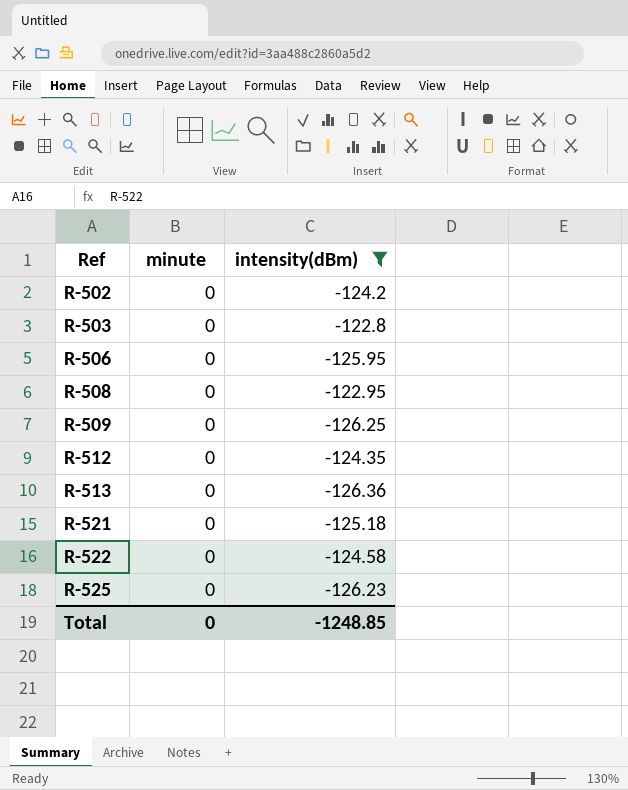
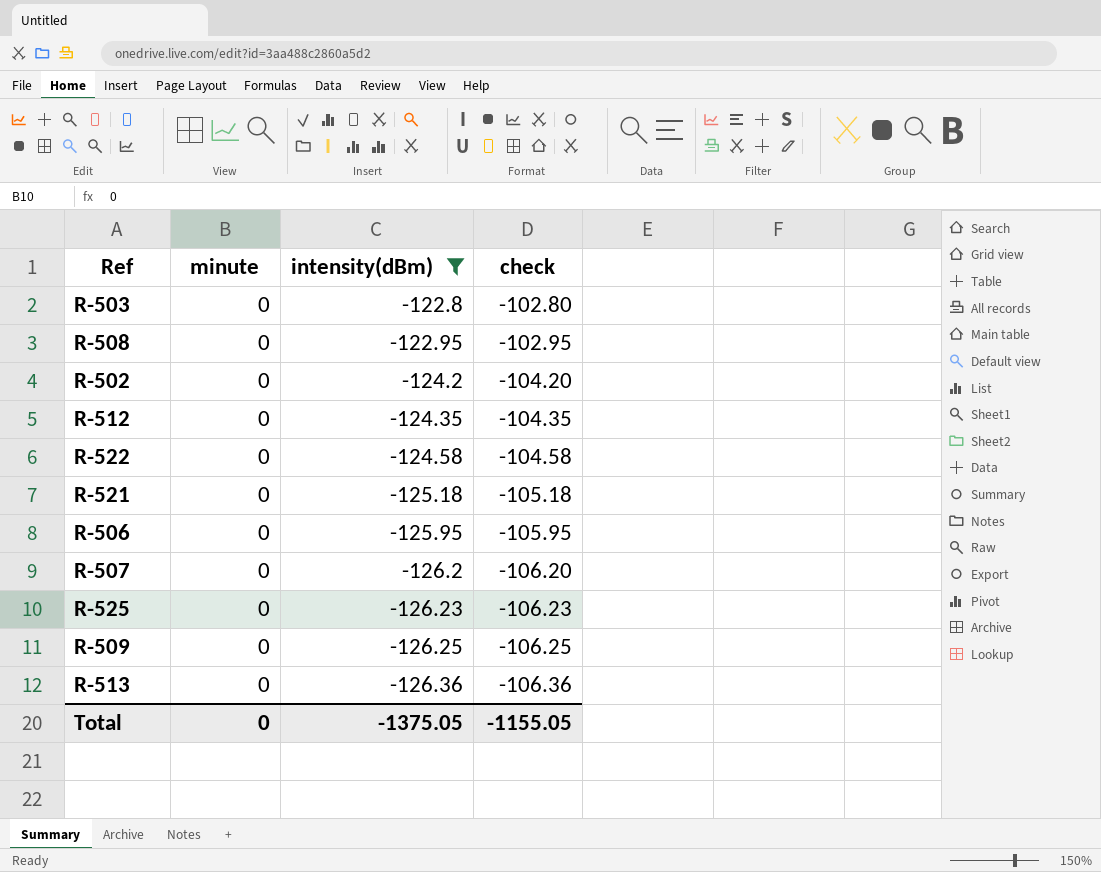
row order: Ref ascending -> intensity(dBm) descending
column check | formula: none -> [intensity(dBm)] + 20
row R-507: none -> 0 | -126.2 | -106.20
Total | intensity(dBm): -1248.85 -> -1375.05

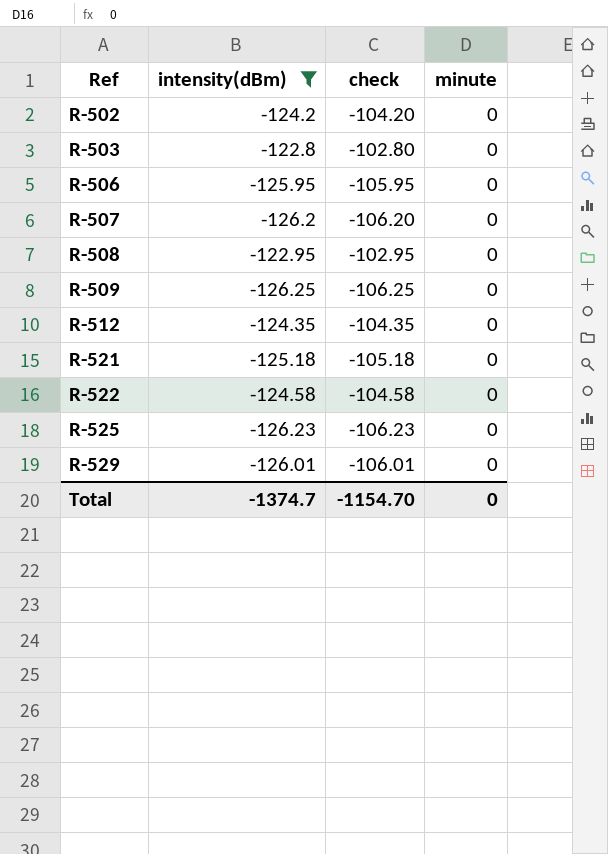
row order: intensity(dBm) descending -> Ref ascending
column minute | position: 2 -> 4
row R-513: 0 | -126.36 | -106.36 -> none
row R-529: none -> -126.01 | -106.01 | 0
Total | intensity(dBm): -1375.05 -> -1374.7
Total | check: -1155.05 -> -1154.70

